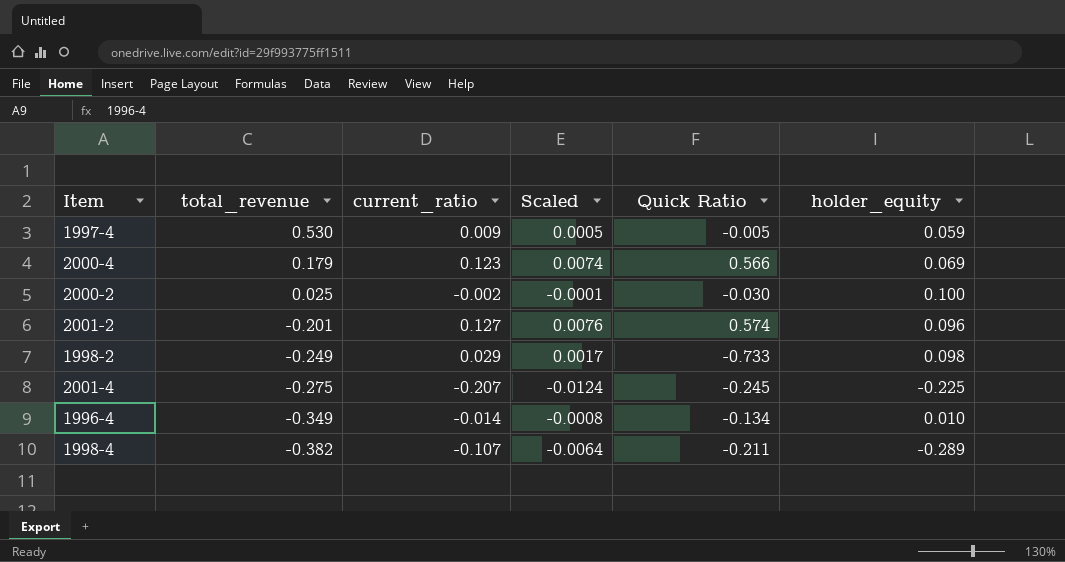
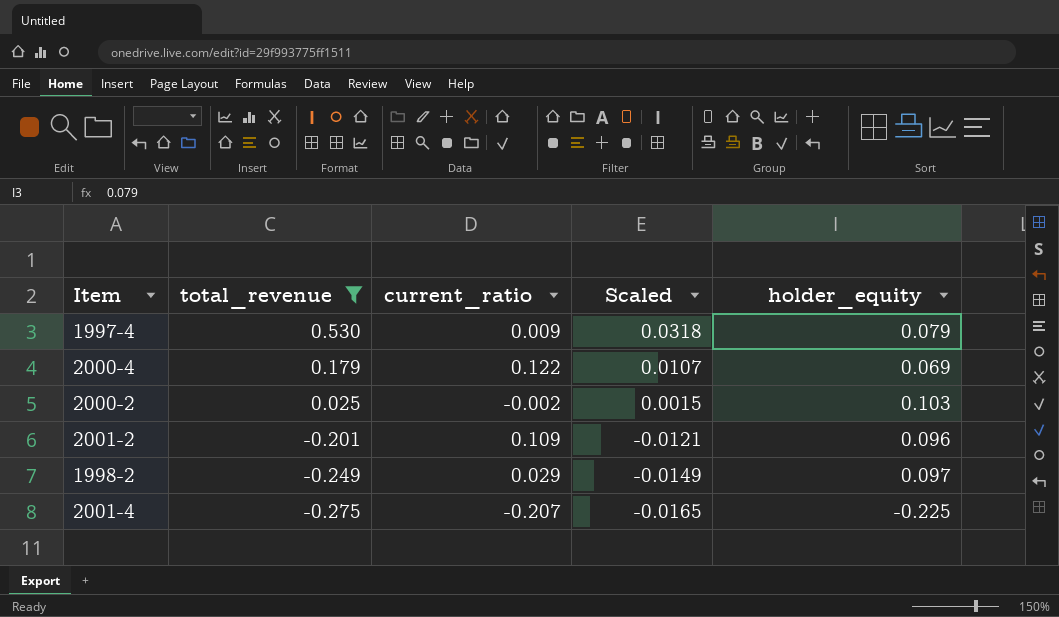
filter: none -> total_revenue >= -0.275
column Quick Ratio | position: 5 -> none
column Scaled | formula: [current_ratio] * 0.06 -> [total_revenue] * 0.06
1997-4 | holder_equity: 0.059 -> 0.079
2000-4 | current_ratio: 0.123 -> 0.122
2000-2 | holder_equity: 0.100 -> 0.103
2001-2 | current_ratio: 0.127 -> 0.109
1998-2 | holder_equity: 0.098 -> 0.097

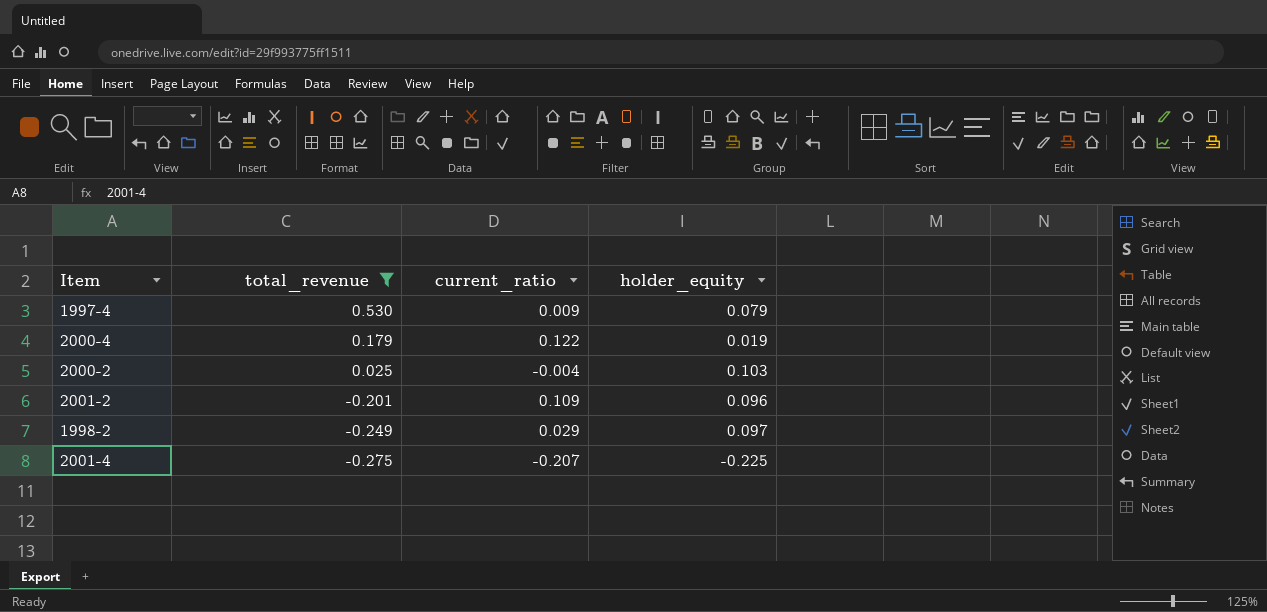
column Scaled | formula: [total_revenue] * 0.06 -> none
2000-4 | holder_equity: 0.069 -> 0.019
2000-2 | current_ratio: -0.002 -> -0.004

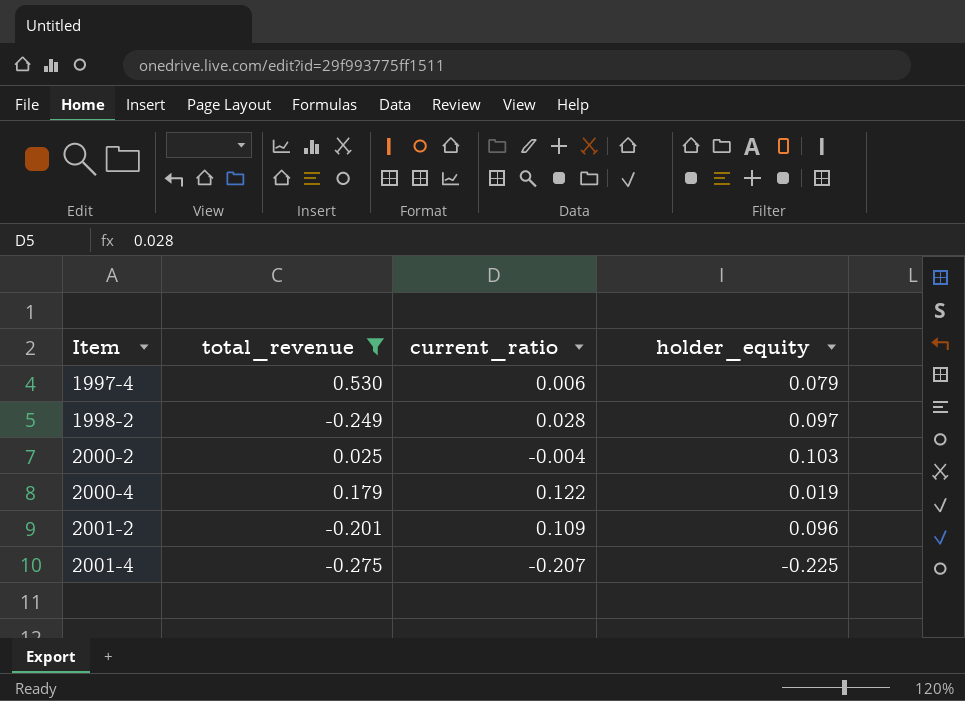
row order: total_revenue descending -> Item ascending
1997-4 | current_ratio: 0.009 -> 0.006
1998-2 | current_ratio: 0.029 -> 0.028

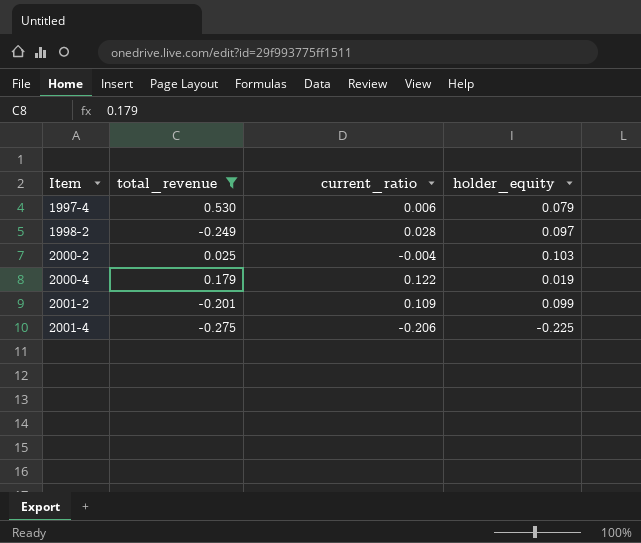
2001-2 | holder_equity: 0.096 -> 0.099
2001-4 | current_ratio: -0.207 -> -0.206

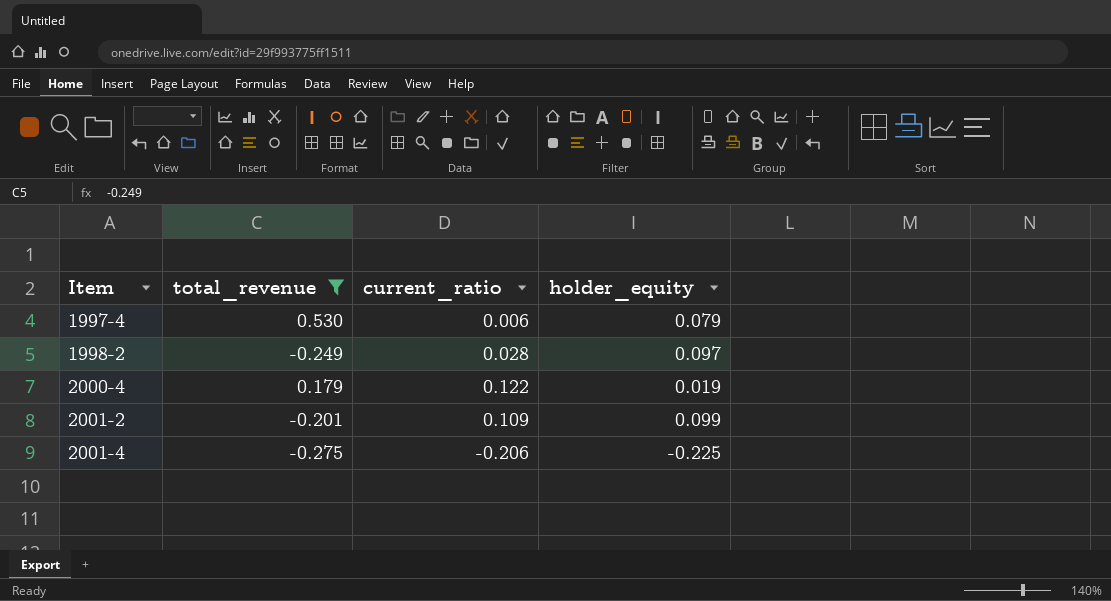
row 2000-2: 0.025 | -0.004 | 0.103 -> none

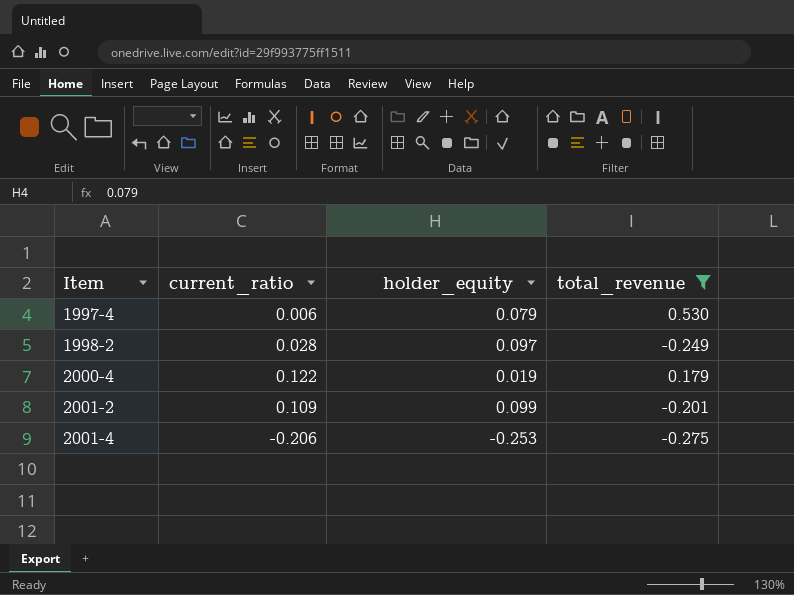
column total_revenue | position: 2 -> 4
2001-4 | holder_equity: -0.225 -> -0.253

